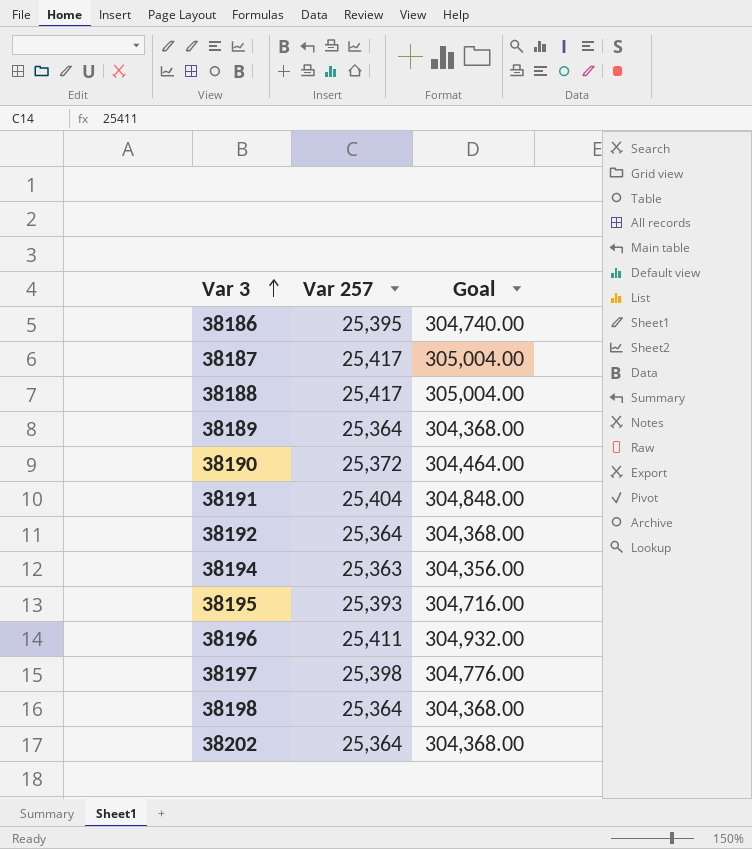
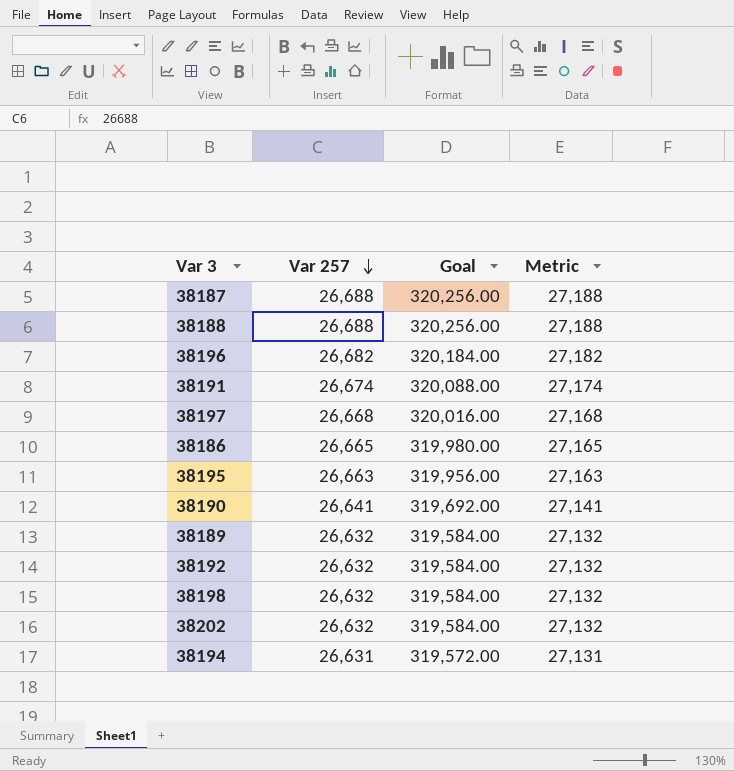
row order: Var 3 ascending -> Var 257 descending
column Metric | formula: none -> [Var 257] + 500
38187 | Var 257: 25,417 -> 26,688
38187 | Goal: 305,004.00 -> 320,256.00
38188 | Var 257: 25,417 -> 26,688
38188 | Goal: 305,004.00 -> 320,256.00
38196 | Var 257: 25,411 -> 26,682
38196 | Goal: 304,932.00 -> 320,184.00
38191 | Var 257: 25,404 -> 26,674
38191 | Goal: 304,848.00 -> 320,088.00
38197 | Var 257: 25,398 -> 26,668
38197 | Goal: 304,776.00 -> 320,016.00
38186 | Var 257: 25,395 -> 26,665
38186 | Goal: 304,740.00 -> 319,980.00
38195 | Var 257: 25,393 -> 26,663
38195 | Goal: 304,716.00 -> 319,956.00
38190 | Var 257: 25,372 -> 26,641
38190 | Goal: 304,464.00 -> 319,692.00
38189 | Var 257: 25,364 -> 26,632
38189 | Goal: 304,368.00 -> 319,584.00
38192 | Var 257: 25,364 -> 26,632
38192 | Goal: 304,368.00 -> 319,584.00
38198 | Var 257: 25,364 -> 26,632
38198 | Goal: 304,368.00 -> 319,584.00
38202 | Var 257: 25,364 -> 26,632
38202 | Goal: 304,368.00 -> 319,584.00
38194 | Var 257: 25,363 -> 26,631
38194 | Goal: 304,356.00 -> 319,572.00

